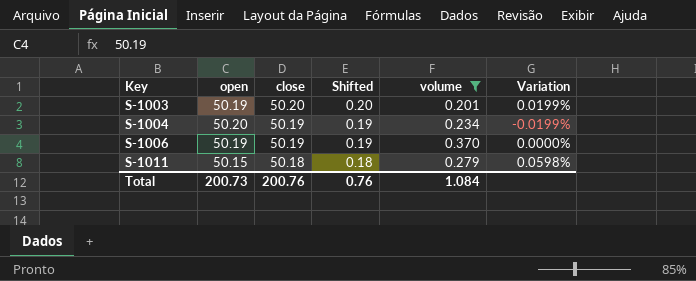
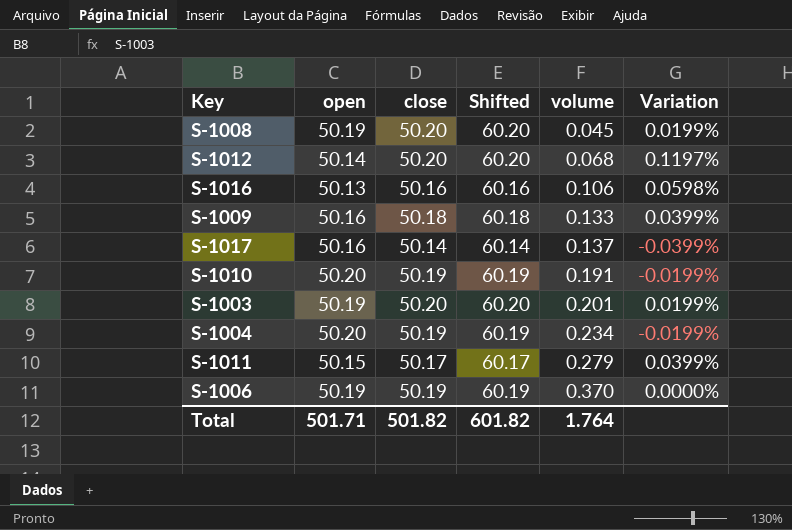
filter: volume >= 0.201 -> none
row order: Key ascending -> volume ascending
column Shifted | formula: [close] - 50 -> [close] + 10
S-1011 | close: 50.18 -> 50.17
S-1011 | Variation: 0.0598% -> 0.0399%
Total | open: 200.73 -> 501.71
Total | close: 200.76 -> 501.82
Total | Shifted: 0.76 -> 601.82
Total | volume: 1.084 -> 1.764

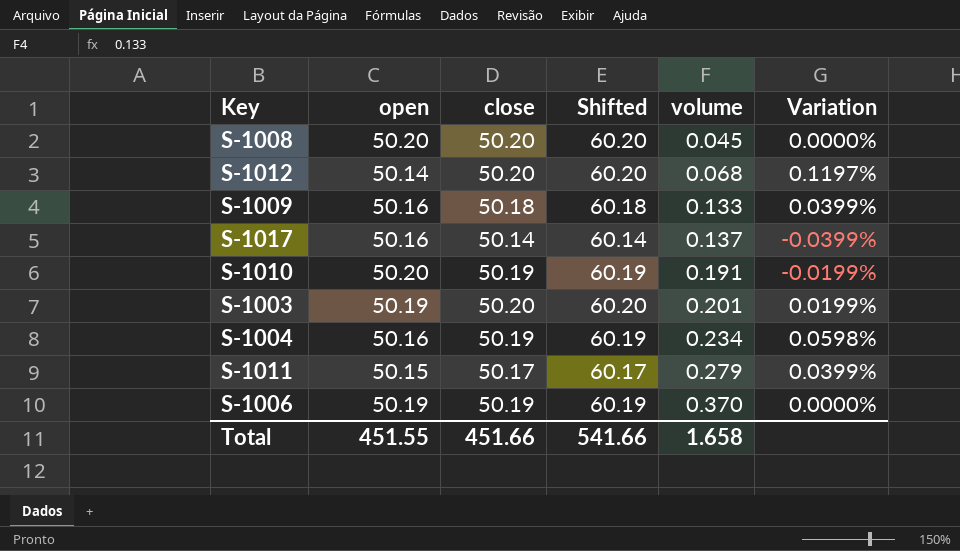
row S-1016: 50.13 | 50.16 | 60.16 | 0.106 | 0.0598% -> none
S-1008 | open: 50.19 -> 50.20
S-1008 | Variation: 0.0199% -> 0.0000%
S-1004 | open: 50.20 -> 50.16
S-1004 | Variation: -0.0199% -> 0.0598%
Total | open: 501.71 -> 451.55
Total | close: 501.82 -> 451.66
Total | Shifted: 601.82 -> 541.66
Total | volume: 1.764 -> 1.658

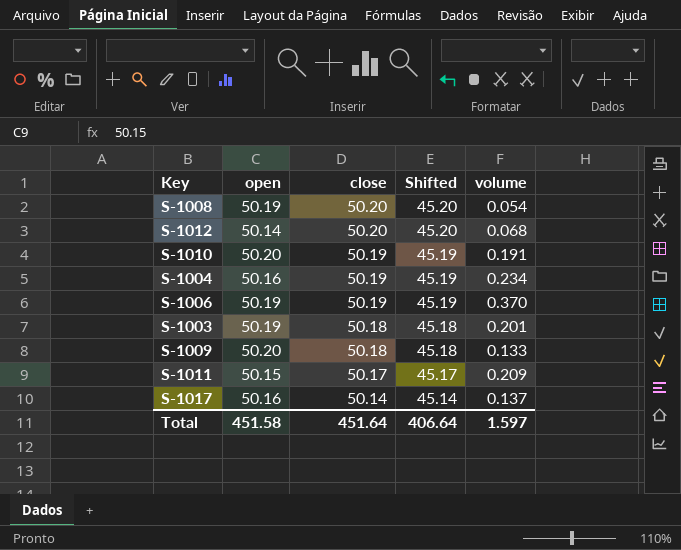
row order: volume ascending -> close descending
column Variation | formula: ([close] - [open]) / [open] -> none
column Shifted | formula: [close] + 10 -> [close] - 5
S-1008 | open: 50.20 -> 50.19
S-1008 | volume: 0.045 -> 0.054
S-1003 | close: 50.20 -> 50.18
S-1009 | open: 50.16 -> 50.20
S-1011 | volume: 0.279 -> 0.209
Total | open: 451.55 -> 451.58
Total | close: 451.66 -> 451.64
Total | Shifted: 541.66 -> 406.64
Total | volume: 1.658 -> 1.597

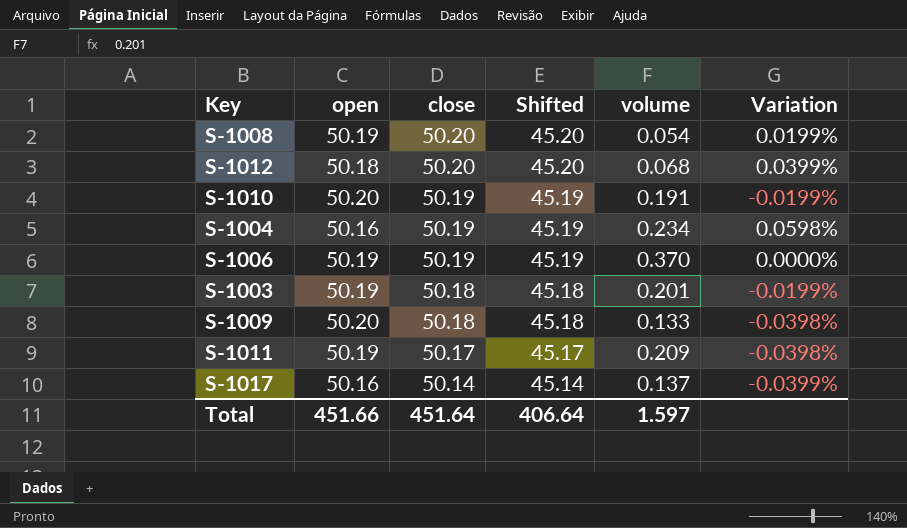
column Variation | formula: none -> ([close] - [open]) / [open]
S-1012 | open: 50.14 -> 50.18
S-1011 | open: 50.15 -> 50.19
Total | open: 451.58 -> 451.66

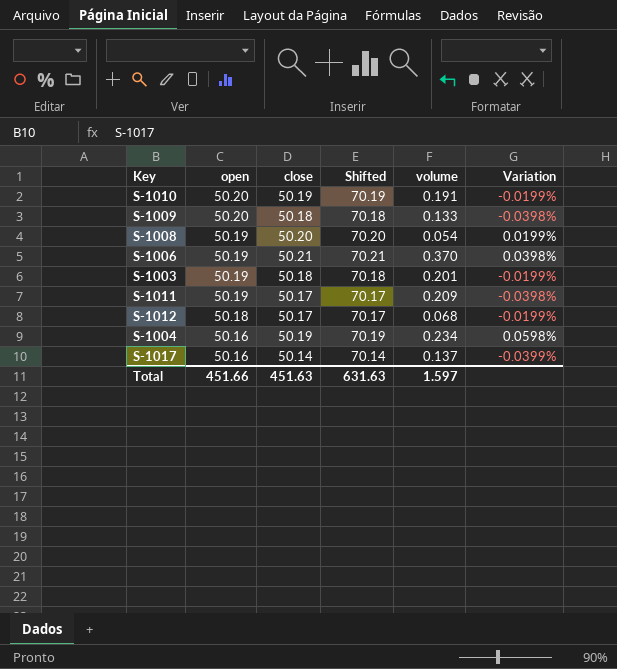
row order: close descending -> open descending
column Shifted | formula: [close] - 5 -> [close] + 20
S-1006 | close: 50.19 -> 50.21
S-1006 | Variation: 0.0000% -> 0.0398%
S-1012 | close: 50.20 -> 50.17
S-1012 | Variation: 0.0399% -> -0.0199%
Total | close: 451.64 -> 451.63
Total | Shifted: 406.64 -> 631.63

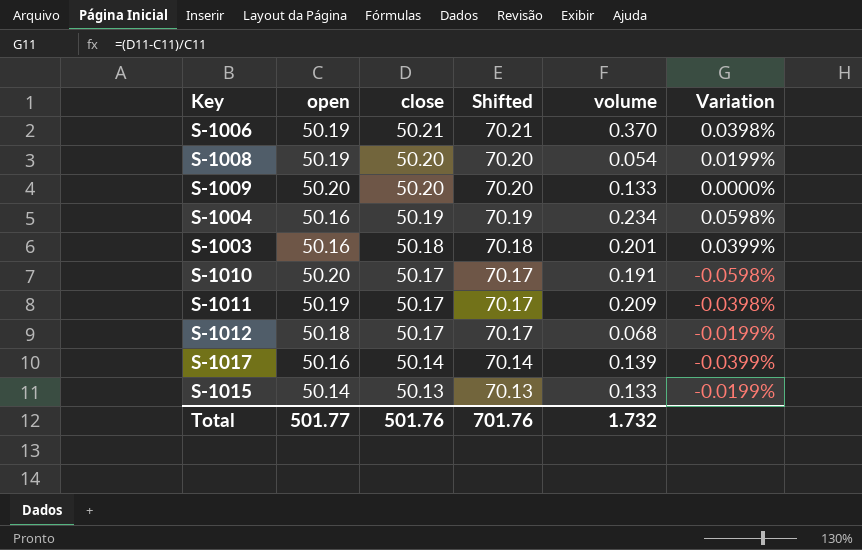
row order: open descending -> close descending
S-1009 | close: 50.18 -> 50.20
S-1009 | Shifted: 70.18 -> 70.20
S-1009 | Variation: -0.0398% -> 0.0000%
S-1003 | open: 50.19 -> 50.16
S-1003 | Variation: -0.0199% -> 0.0399%
S-1010 | close: 50.19 -> 50.17
S-1010 | Shifted: 70.19 -> 70.17
S-1010 | Variation: -0.0199% -> -0.0598%
S-1017 | volume: 0.137 -> 0.139
row S-1015: none -> 50.14 | 50.13 | 70.13 | 0.133 | -0.0199%
Total | open: 451.66 -> 501.77
Total | close: 451.63 -> 501.76
Total | Shifted: 631.63 -> 701.76
Total | volume: 1.597 -> 1.732

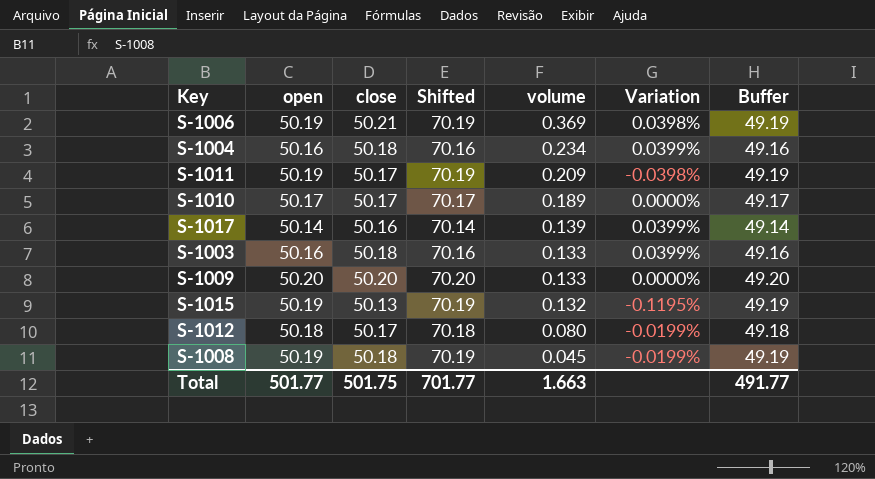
row order: close descending -> volume descending
column Shifted | formula: [close] + 20 -> [open] + 20
column Buffer | formula: none -> [open] - 1
S-1006 | volume: 0.370 -> 0.369
S-1004 | close: 50.19 -> 50.18
S-1004 | Variation: 0.0598% -> 0.0399%
S-1010 | open: 50.20 -> 50.17
S-1010 | volume: 0.191 -> 0.189
S-1010 | Variation: -0.0598% -> 0.0000%
S-1017 | open: 50.16 -> 50.14
S-1017 | close: 50.14 -> 50.16
S-1017 | Variation: -0.0399% -> 0.0399%
S-1003 | volume: 0.201 -> 0.133
S-1015 | open: 50.14 -> 50.19
S-1015 | volume: 0.133 -> 0.132
S-1015 | Variation: -0.0199% -> -0.1195%
S-1012 | volume: 0.068 -> 0.080
S-1008 | close: 50.20 -> 50.18
S-1008 | volume: 0.054 -> 0.045
S-1008 | Variation: 0.0199% -> -0.0199%
Total | close: 501.76 -> 501.75
Total | Shifted: 701.76 -> 701.77
Total | volume: 1.732 -> 1.663

